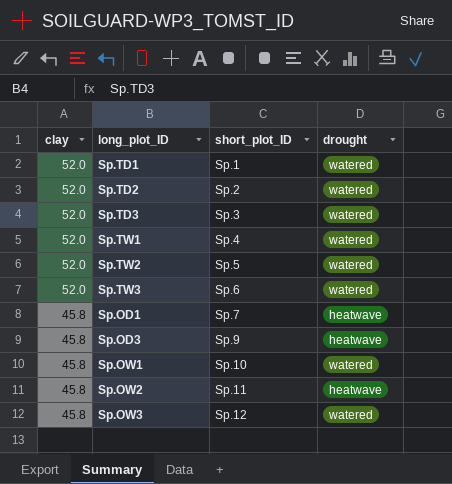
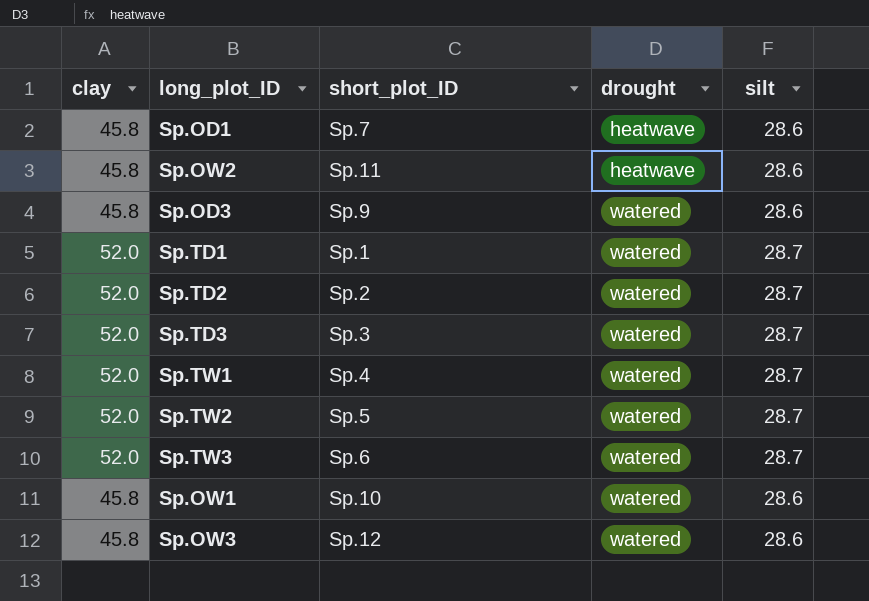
row order: clay descending -> drought ascending
column silt | position: none -> 5
Sp.OD3 | drought: heatwave -> watered

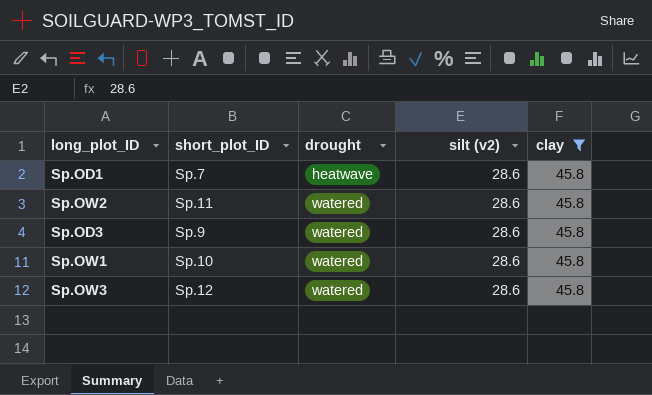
filter: none -> clay = 45.8
column name: silt -> silt (v2)
column clay | position: 1 -> 5
Sp.OW2 | drought: heatwave -> watered

